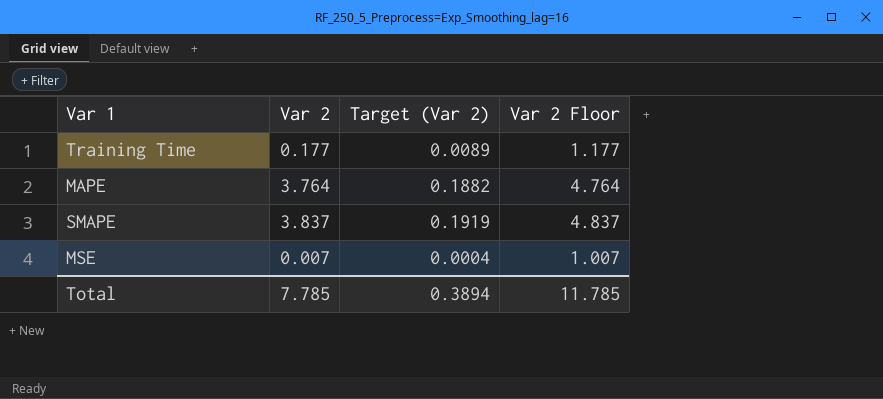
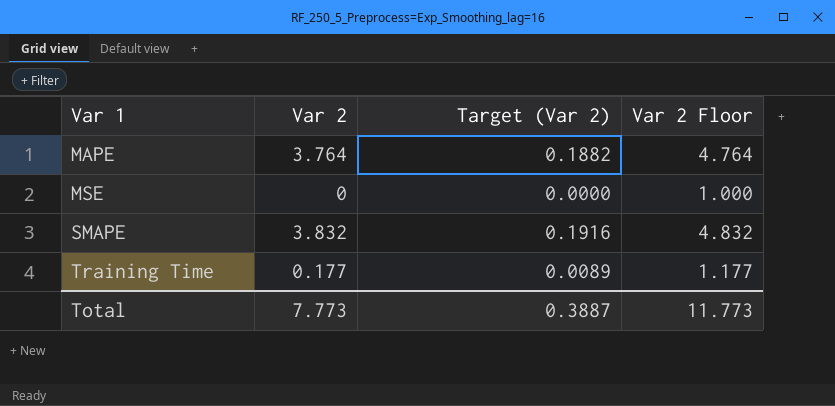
row order: none -> Var 1 ascending
MSE | Var 2: 0.007 -> 0
MSE | Target (Var 2): 0.0004 -> 0.0000
MSE | Var 2 Floor: 1.007 -> 1.000
SMAPE | Var 2: 3.837 -> 3.832
SMAPE | Target (Var 2): 0.1919 -> 0.1916
SMAPE | Var 2 Floor: 4.837 -> 4.832
Total | Var 2: 7.785 -> 7.773
Total | Target (Var 2): 0.3894 -> 0.3887
Total | Var 2 Floor: 11.785 -> 11.773

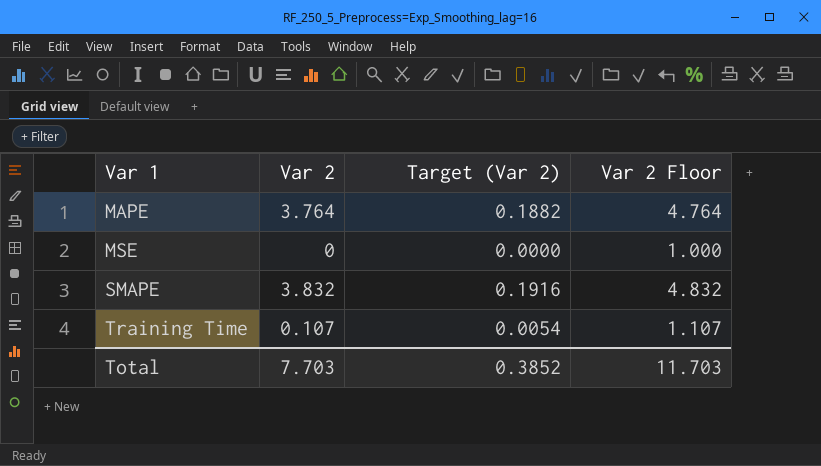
Training Time | Var 2: 0.177 -> 0.107
Training Time | Target (Var 2): 0.0089 -> 0.0054
Training Time | Var 2 Floor: 1.177 -> 1.107
Total | Var 2: 7.773 -> 7.703
Total | Target (Var 2): 0.3887 -> 0.3852
Total | Var 2 Floor: 11.773 -> 11.703

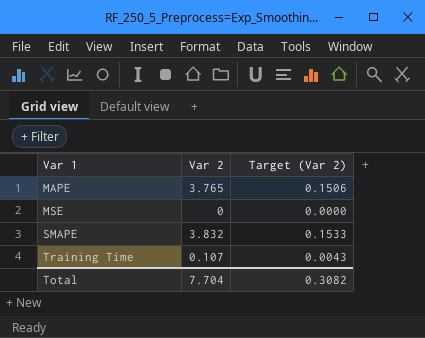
column Var 2 Floor | formula: [Var 2] + 1 -> none
column Target (Var 2) | formula: [Var 2] * 0.05 -> [Var 2] * 0.04
MAPE | Var 2: 3.764 -> 3.765
Total | Var 2: 7.703 -> 7.704
Total | Target (Var 2): 0.3852 -> 0.3082

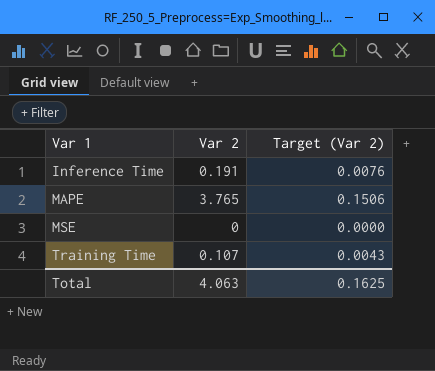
row SMAPE: 3.832 | 0.1533 -> none
row Inference Time: none -> 0.191 | 0.0076
Total | Var 2: 7.704 -> 4.063
Total | Target (Var 2): 0.3082 -> 0.1625

